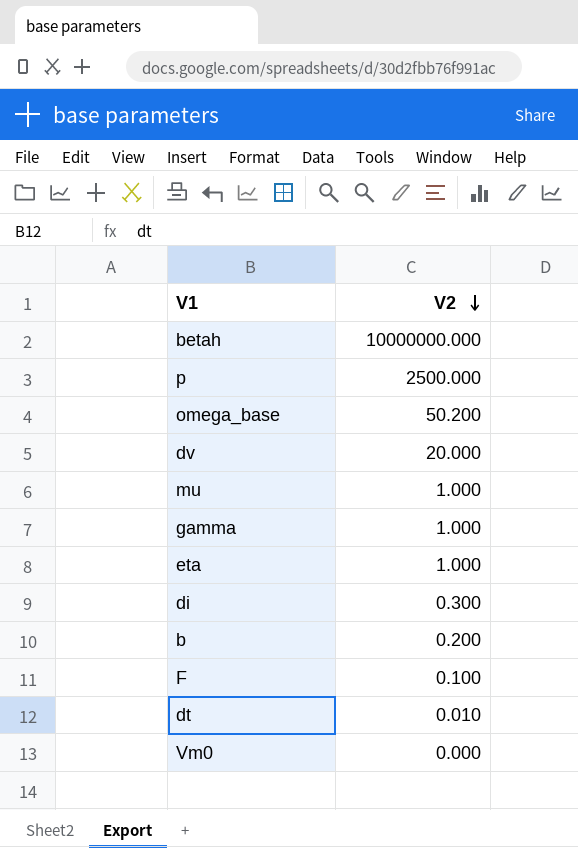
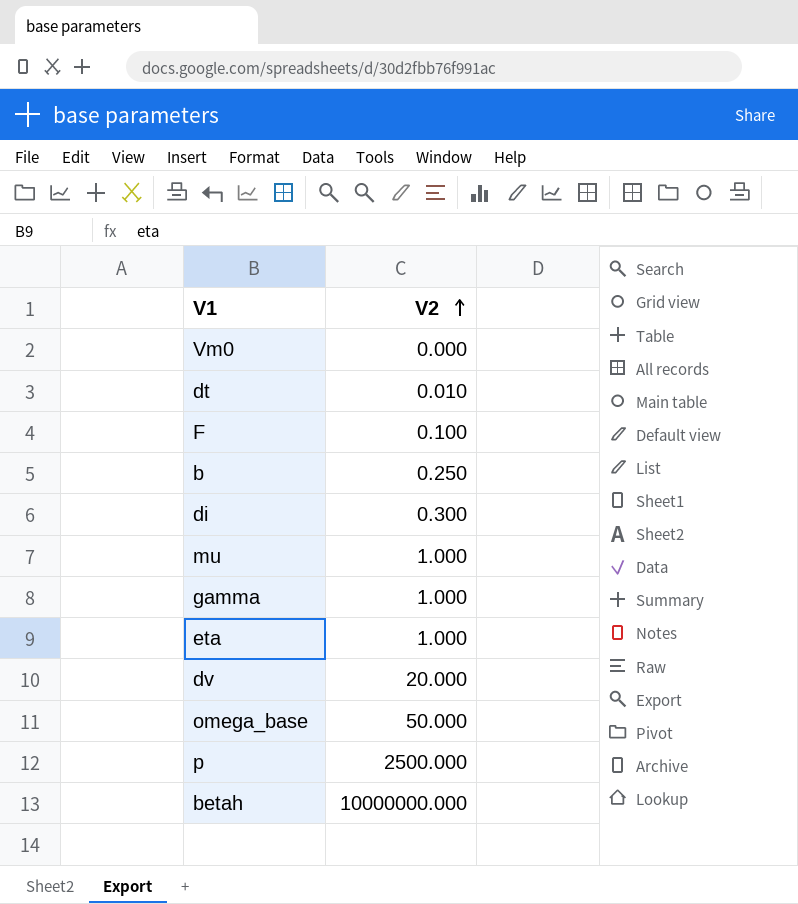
row order: V2 descending -> V2 ascending
b | V2: 0.200 -> 0.250
omega_base | V2: 50.200 -> 50.000

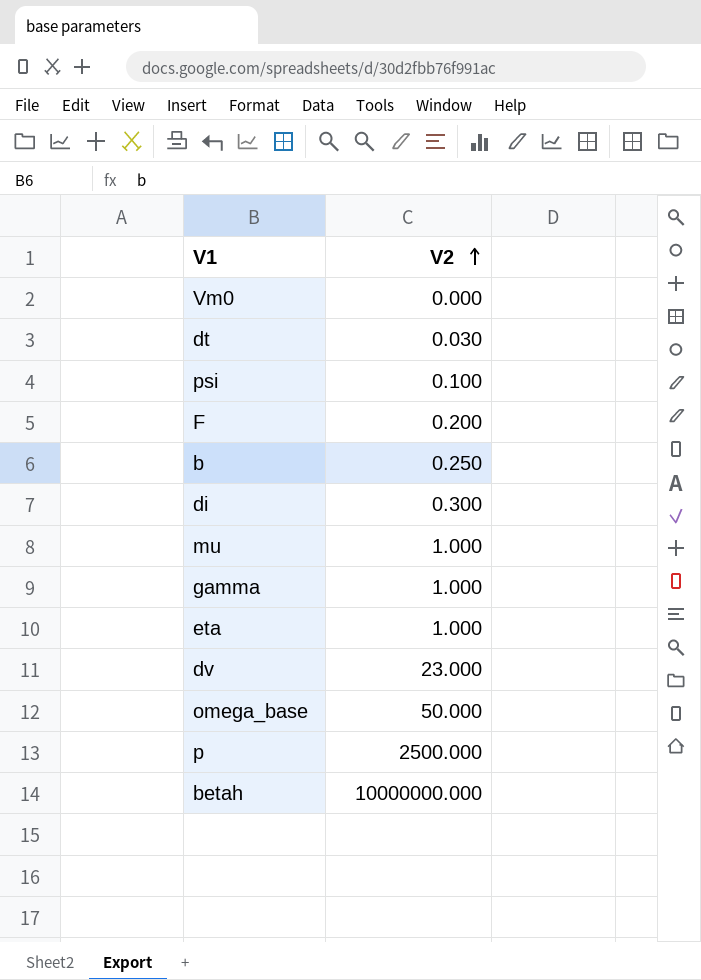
dt | V2: 0.010 -> 0.030
row psi: none -> 0.100
F | V2: 0.100 -> 0.200
dv | V2: 20.000 -> 23.000

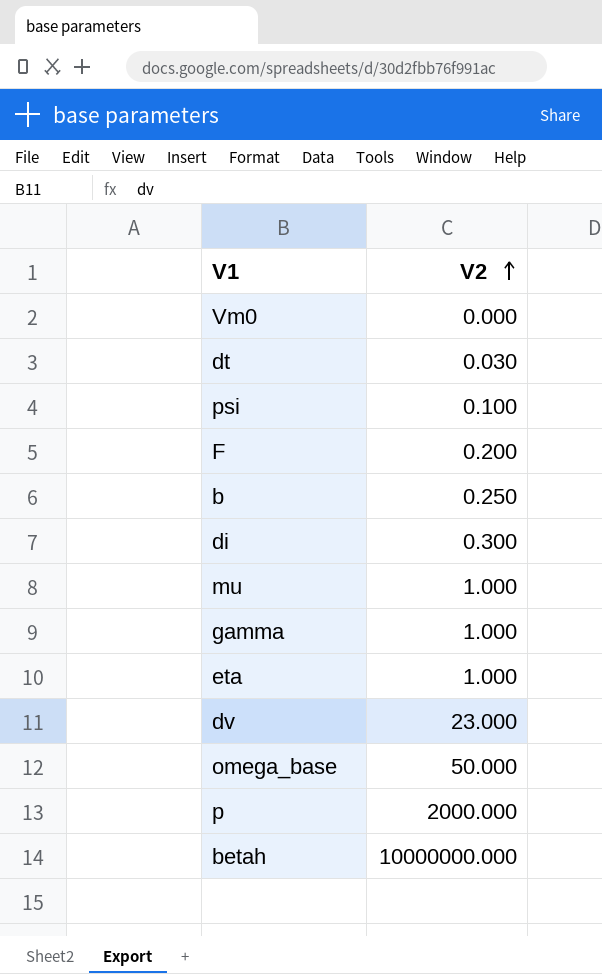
p | V2: 2500.000 -> 2000.000

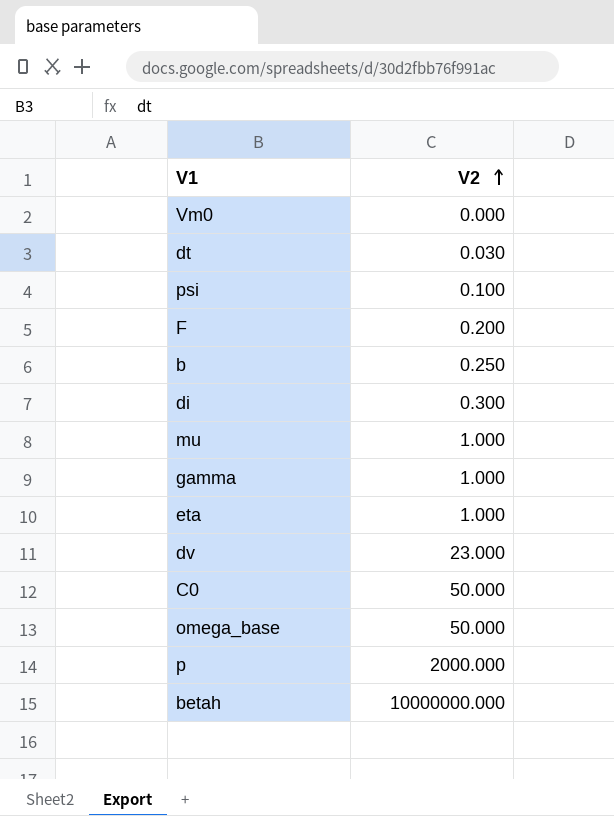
row C0: none -> 50.000

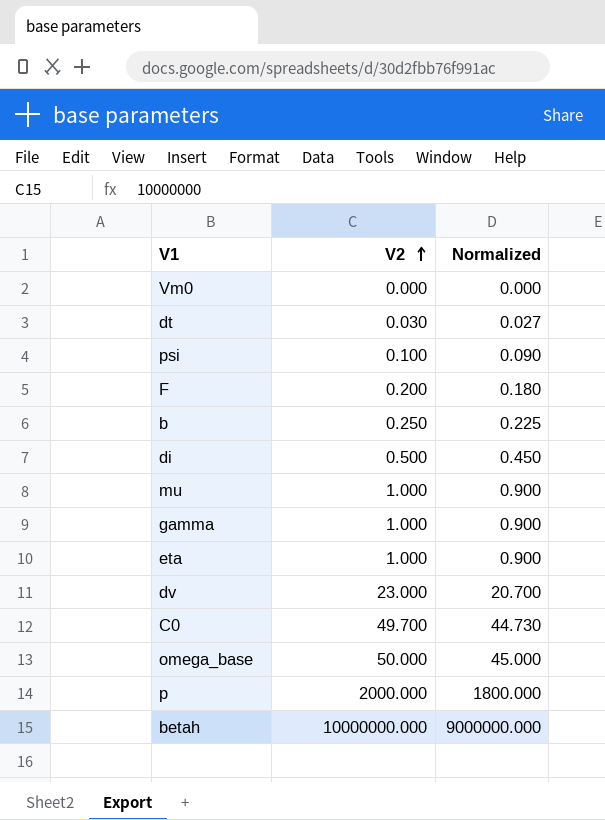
column Normalized | formula: none -> [V2] * 0.9
di | V2: 0.300 -> 0.500
C0 | V2: 50.000 -> 49.700

